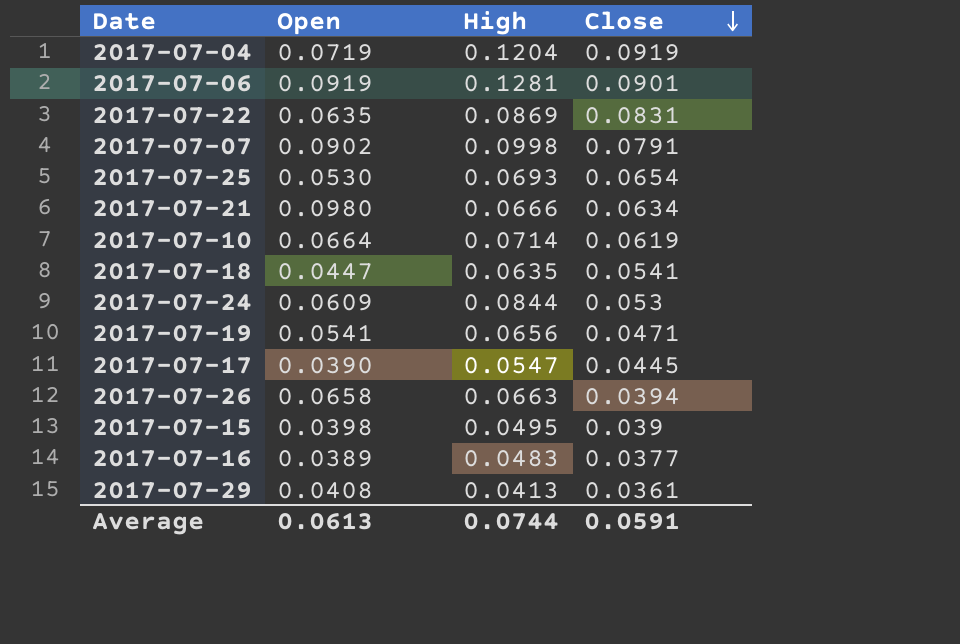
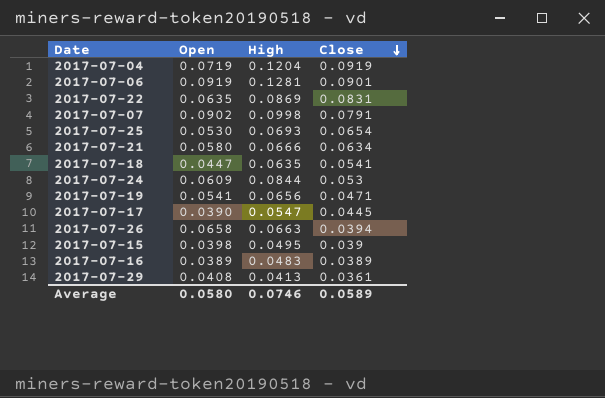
row 2017-07-10: 0.0664 | 0.0714 | 0.0619 -> none
2017-07-21 | Open: 0.0980 -> 0.0580
2017-07-16 | Close: 0.0377 -> 0.0389
Average | Open: 0.0613 -> 0.0580
Average | High: 0.0744 -> 0.0746
Average | Close: 0.0591 -> 0.0589

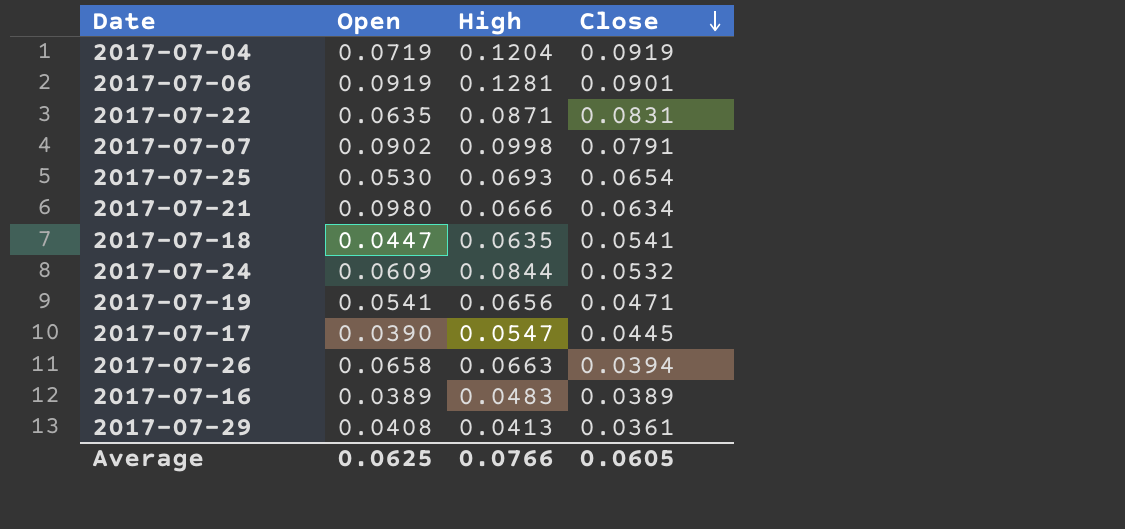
row 2017-07-15: 0.0398 | 0.0495 | 0.039 -> none
2017-07-22 | High: 0.0869 -> 0.0871
2017-07-21 | Open: 0.0580 -> 0.0980
2017-07-24 | Close: 0.053 -> 0.0532
Average | Open: 0.0580 -> 0.0625
Average | High: 0.0746 -> 0.0766
Average | Close: 0.0589 -> 0.0605

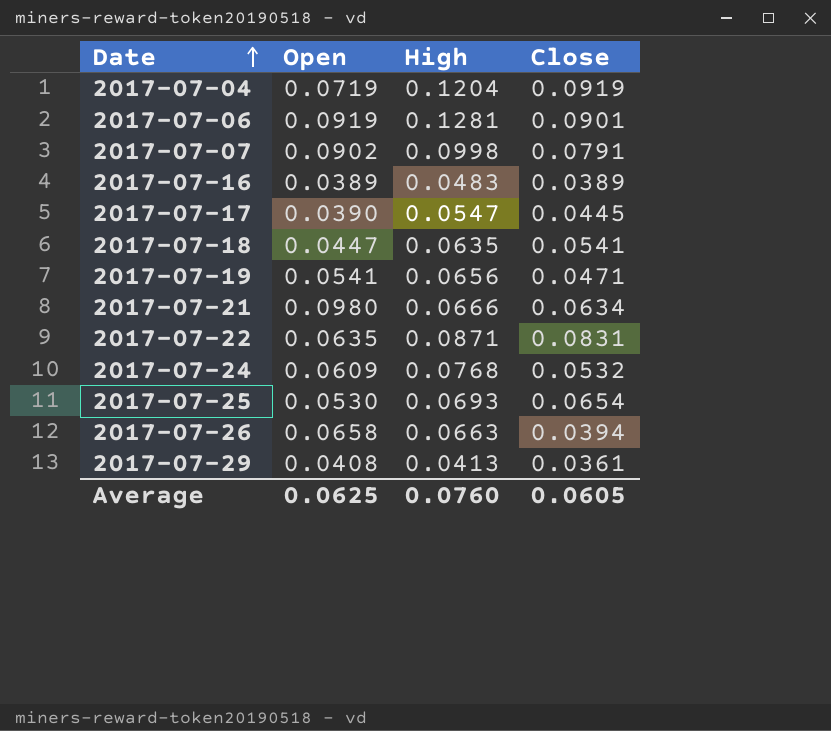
row order: Close descending -> Date ascending
2017-07-24 | High: 0.0844 -> 0.0768
Average | High: 0.0766 -> 0.0760

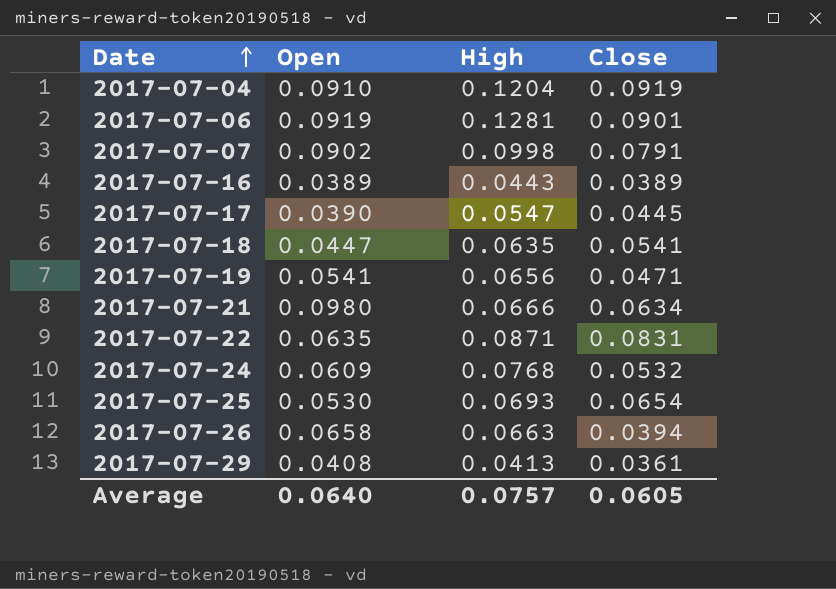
2017-07-04 | Open: 0.0719 -> 0.0910
2017-07-16 | High: 0.0483 -> 0.0443
Average | Open: 0.0625 -> 0.0640
Average | High: 0.0760 -> 0.0757

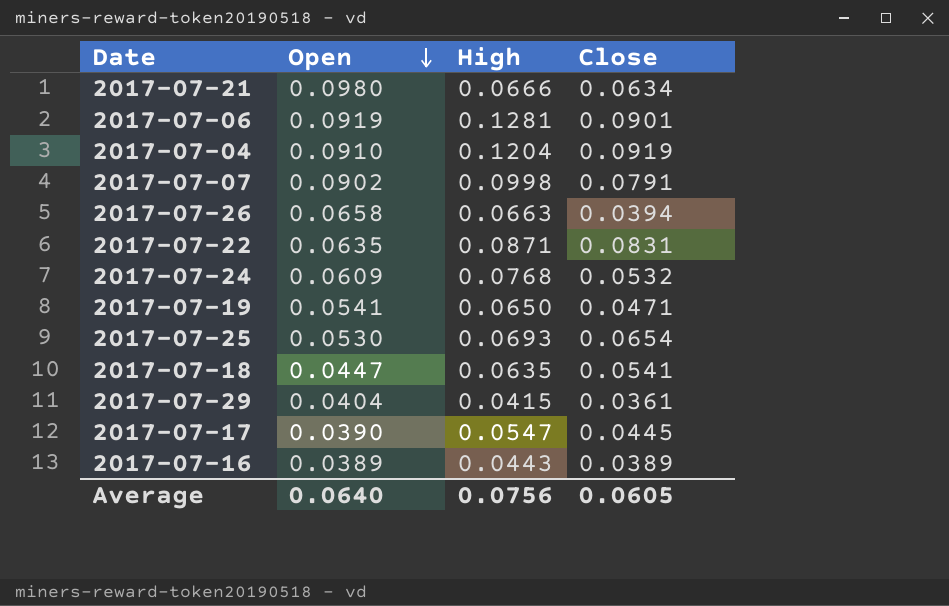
row order: Date ascending -> Open descending
2017-07-19 | High: 0.0656 -> 0.0650
2017-07-29 | Open: 0.0408 -> 0.0404
2017-07-29 | High: 0.0413 -> 0.0415
Average | High: 0.0757 -> 0.0756

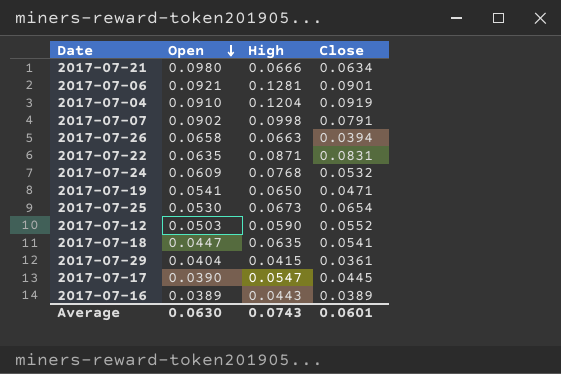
2017-07-06 | Open: 0.0919 -> 0.0921
2017-07-25 | High: 0.0693 -> 0.0673
row 2017-07-12: none -> 0.0503 | 0.0590 | 0.0552
Average | Open: 0.0640 -> 0.0630
Average | High: 0.0756 -> 0.0743
Average | Close: 0.0605 -> 0.0601

